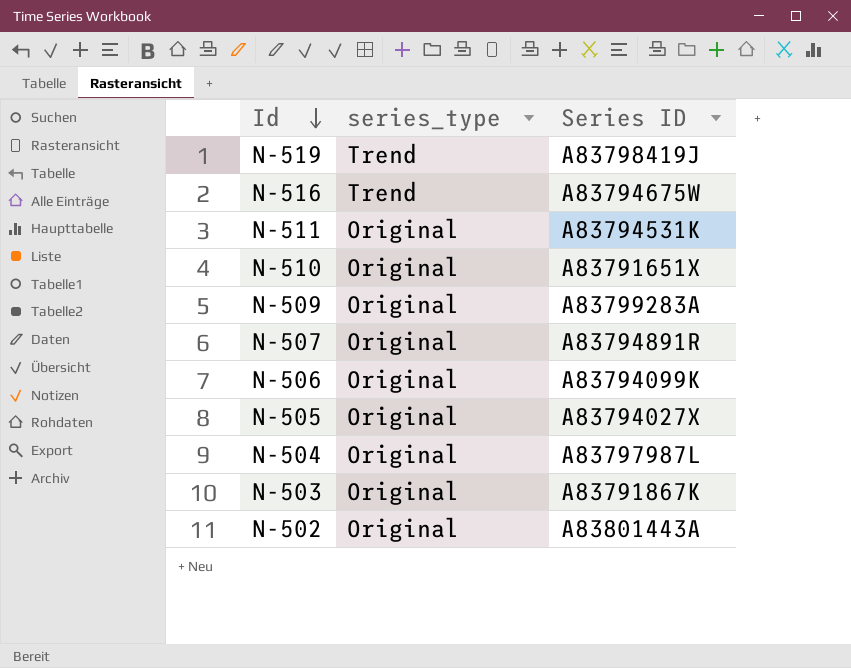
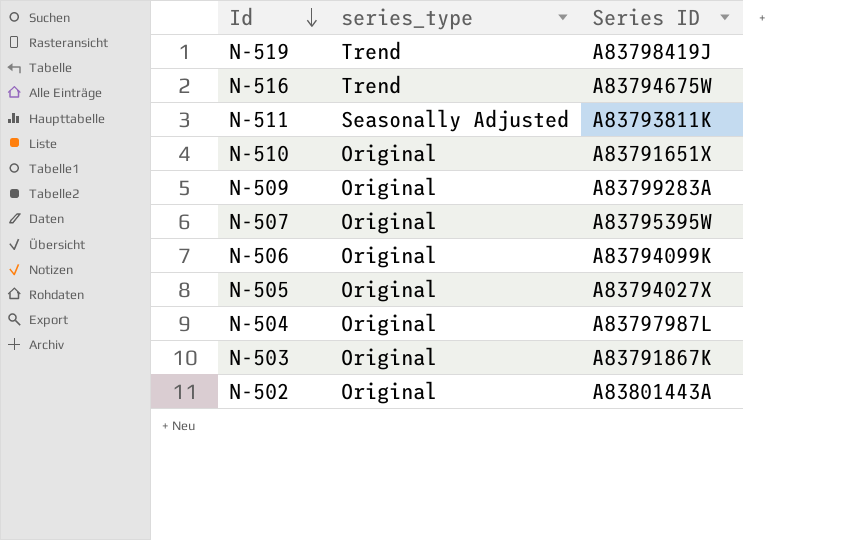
N-511 | series_type: Original -> Seasonally Adjusted
N-511 | Series ID: A83794531K -> A83793811K
N-507 | Series ID: A83794891R -> A83795395W

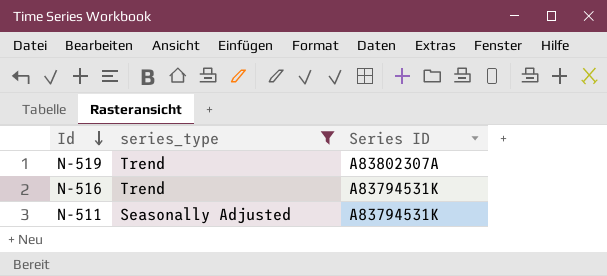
filter: none -> series_type != Original
N-519 | Series ID: A83798419J -> A83802307A
N-516 | Series ID: A83794675W -> A83794531K
N-511 | Series ID: A83793811K -> A83794531K

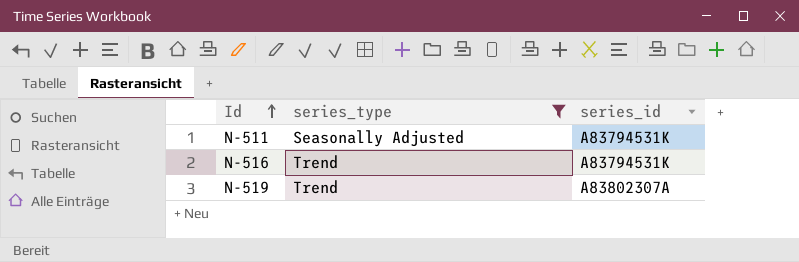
row order: Id descending -> Id ascending
column name: Series ID -> series_id

